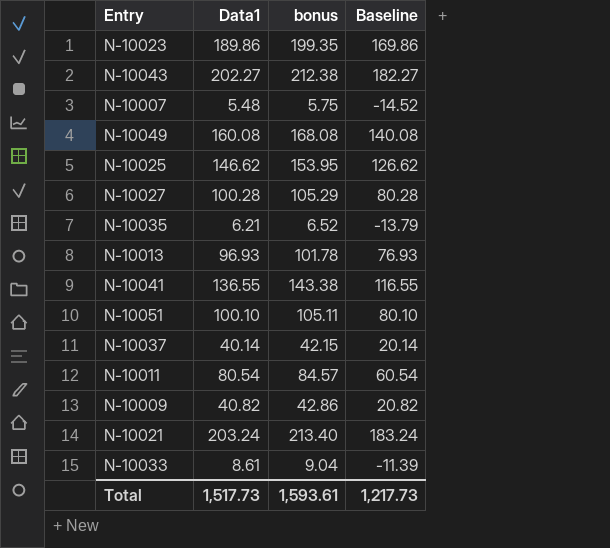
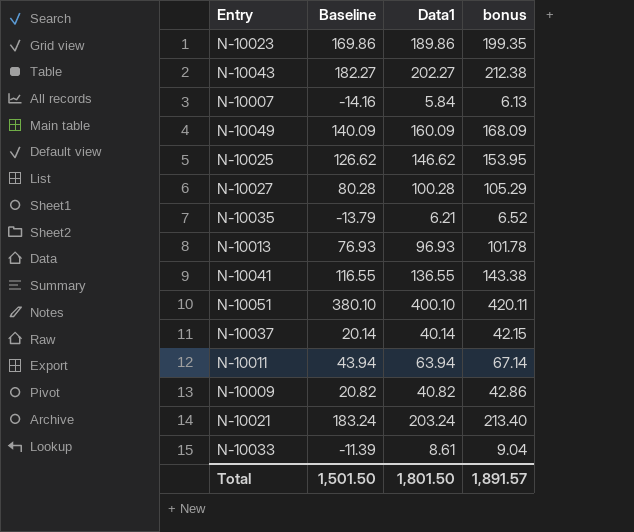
column Baseline | position: 4 -> 2
N-10007 | Baseline: -14.52 -> -14.16
N-10007 | Data1: 5.48 -> 5.84
N-10007 | bonus: 5.75 -> 6.13
N-10049 | Baseline: 140.08 -> 140.09
N-10049 | Data1: 160.08 -> 160.09
N-10049 | bonus: 168.08 -> 168.09
N-10051 | Baseline: 80.10 -> 380.10
N-10051 | Data1: 100.10 -> 400.10
N-10051 | bonus: 105.11 -> 420.11
N-10011 | Baseline: 60.54 -> 43.94
N-10011 | Data1: 80.54 -> 63.94
N-10011 | bonus: 84.57 -> 67.14
Total | Baseline: 1,217.73 -> 1,501.50
Total | Data1: 1,517.73 -> 1,801.50
Total | bonus: 1,593.61 -> 1,891.57

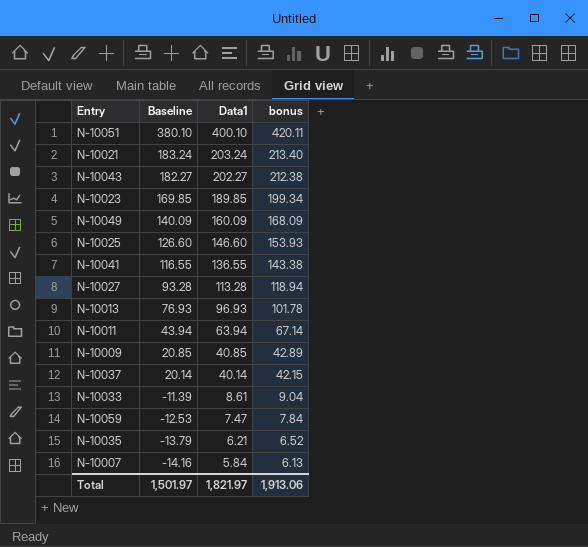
row order: none -> Baseline descending
N-10023 | Baseline: 169.86 -> 169.85
N-10023 | Data1: 189.86 -> 189.85
N-10023 | bonus: 199.35 -> 199.34
N-10025 | Baseline: 126.62 -> 126.60
N-10025 | Data1: 146.62 -> 146.60
N-10025 | bonus: 153.95 -> 153.93
N-10027 | Baseline: 80.28 -> 93.28
N-10027 | Data1: 100.28 -> 113.28
N-10027 | bonus: 105.29 -> 118.94
N-10009 | Baseline: 20.82 -> 20.85
N-10009 | Data1: 40.82 -> 40.85
N-10009 | bonus: 42.86 -> 42.89
row N-10059: none -> -12.53 | 7.47 | 7.84
Total | Baseline: 1,501.50 -> 1,501.97
Total | Data1: 1,801.50 -> 1,821.97
Total | bonus: 1,891.57 -> 1,913.06

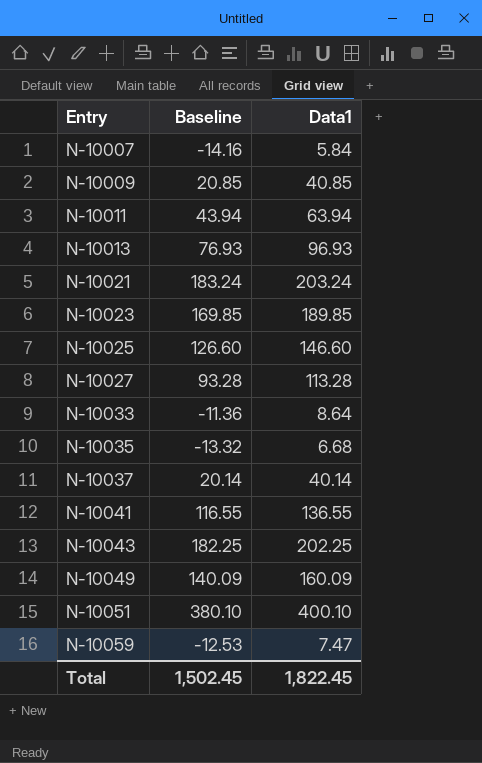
row order: Baseline descending -> Entry ascending
column bonus | formula: [Data1] * 1.05 -> none
N-10033 | Baseline: -11.39 -> -11.36
N-10033 | Data1: 8.61 -> 8.64
N-10035 | Baseline: -13.79 -> -13.32
N-10035 | Data1: 6.21 -> 6.68
N-10043 | Baseline: 182.27 -> 182.25
N-10043 | Data1: 202.27 -> 202.25
Total | Baseline: 1,501.97 -> 1,502.45
Total | Data1: 1,821.97 -> 1,822.45

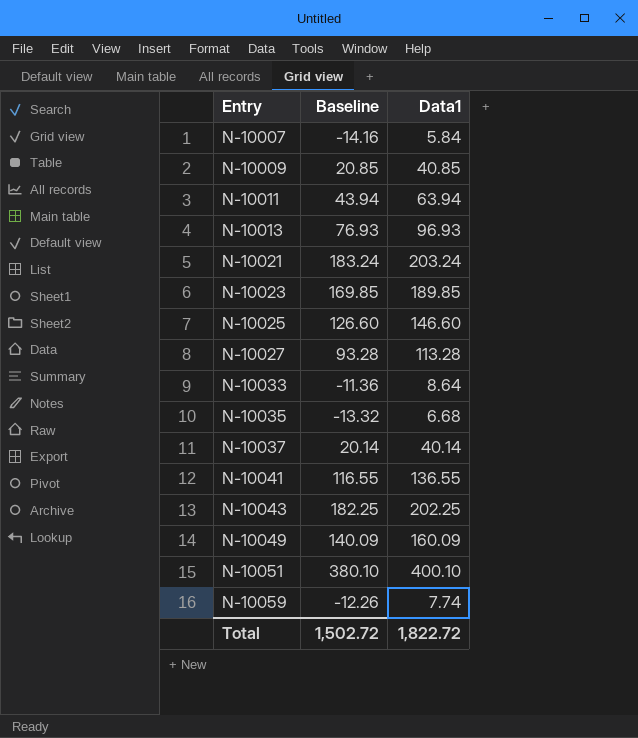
N-10059 | Baseline: -12.53 -> -12.26
N-10059 | Data1: 7.47 -> 7.74
Total | Baseline: 1,502.45 -> 1,502.72
Total | Data1: 1,822.45 -> 1,822.72

